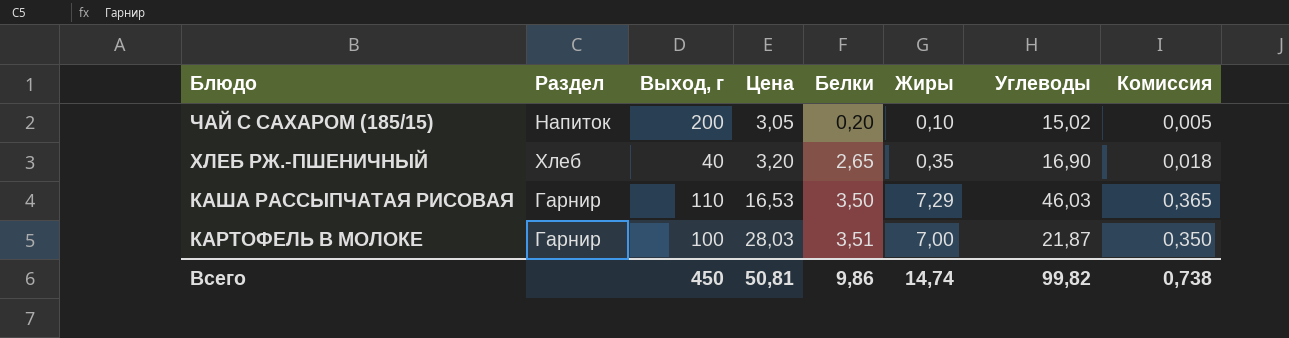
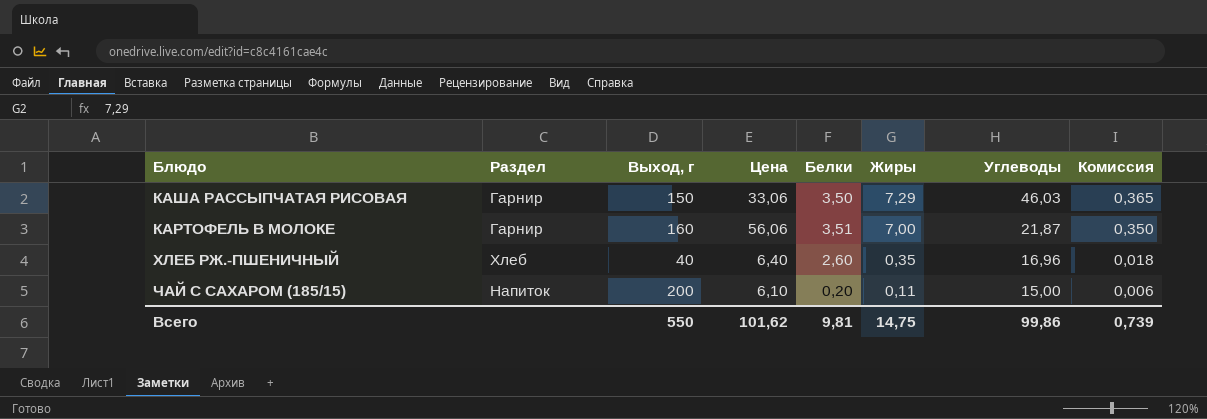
row order: Блюдо descending -> Жиры descending
КАША РАССЫПЧАТАЯ РИСОВАЯ | Выход, г: 110 -> 150
КАША РАССЫПЧАТАЯ РИСОВАЯ | Цена: 16,53 -> 33,06
КАРТОФЕЛЬ В МОЛОКЕ | Выход, г: 100 -> 160
КАРТОФЕЛЬ В МОЛОКЕ | Цена: 28,03 -> 56,06
ХЛЕБ РЖ.-ПШЕНИЧНЫЙ | Цена: 3,20 -> 6,40
ХЛЕБ РЖ.-ПШЕНИЧНЫЙ | Белки: 2,65 -> 2,60
ХЛЕБ РЖ.-ПШЕНИЧНЫЙ | Углеводы: 16,90 -> 16,96
ЧАЙ С САХАРОМ (185/15) | Цена: 3,05 -> 6,10
ЧАЙ С САХАРОМ (185/15) | Жиры: 0,10 -> 0,11
ЧАЙ С САХАРОМ (185/15) | Углеводы: 15,02 -> 15,00
ЧАЙ С САХАРОМ (185/15) | Комиссия: 0,005 -> 0,006
Всего | Выход, г: 450 -> 550
Всего | Цена: 50,81 -> 101,62
Всего | Белки: 9,86 -> 9,81
Всего | Жиры: 14,74 -> 14,75
Всего | Углеводы: 99,82 -> 99,86
Всего | Комиссия: 0,738 -> 0,739

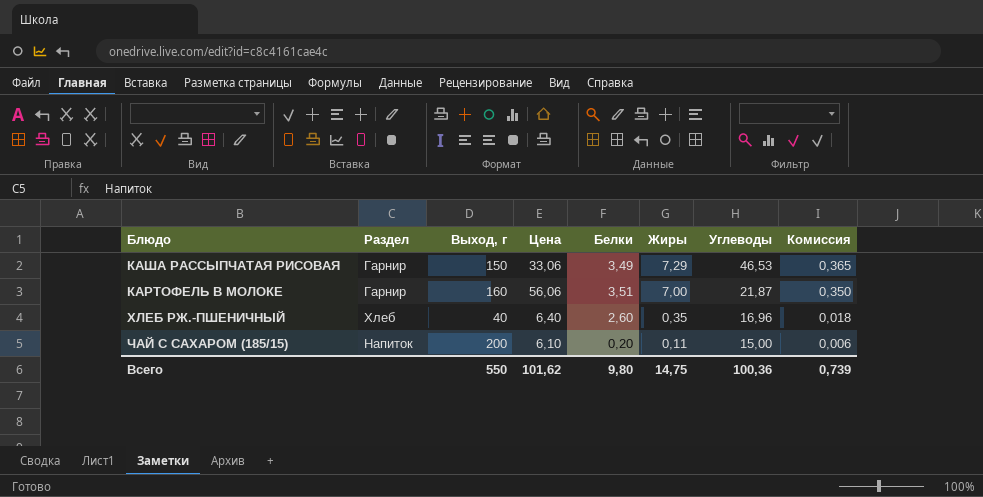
КАША РАССЫПЧАТАЯ РИСОВАЯ | Белки: 3,50 -> 3,49
КАША РАССЫПЧАТАЯ РИСОВАЯ | Углеводы: 46,03 -> 46,53
Всего | Белки: 9,81 -> 9,80
Всего | Углеводы: 99,86 -> 100,36

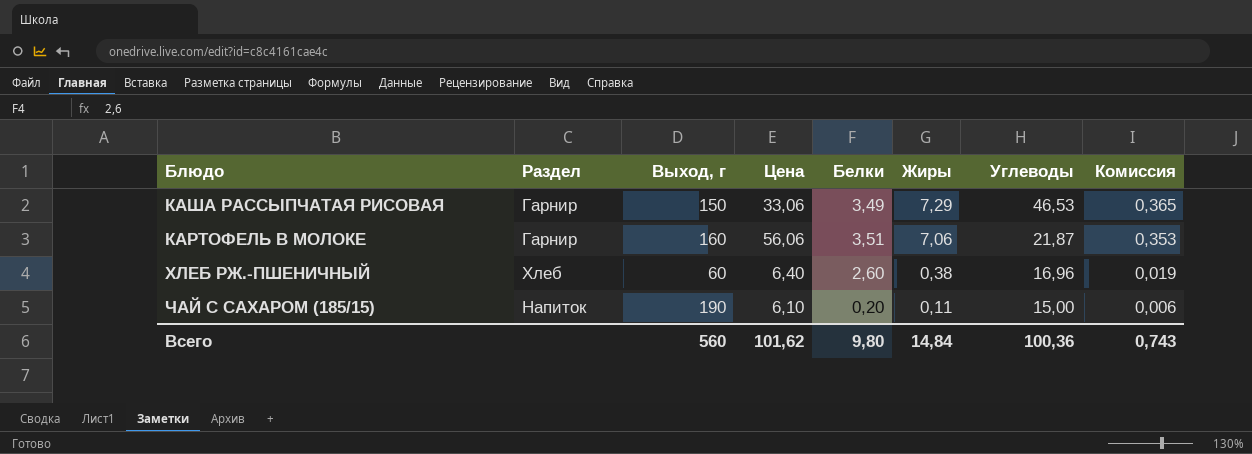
КАРТОФЕЛЬ В МОЛОКЕ | Жиры: 7,00 -> 7,06
КАРТОФЕЛЬ В МОЛОКЕ | Комиссия: 0,350 -> 0,353
ХЛЕБ РЖ.-ПШЕНИЧНЫЙ | Выход, г: 40 -> 60
ХЛЕБ РЖ.-ПШЕНИЧНЫЙ | Жиры: 0,35 -> 0,38
ХЛЕБ РЖ.-ПШЕНИЧНЫЙ | Комиссия: 0,018 -> 0,019
ЧАЙ С САХАРОМ (185/15) | Выход, г: 200 -> 190
Всего | Выход, г: 550 -> 560
Всего | Жиры: 14,75 -> 14,84
Всего | Комиссия: 0,739 -> 0,743

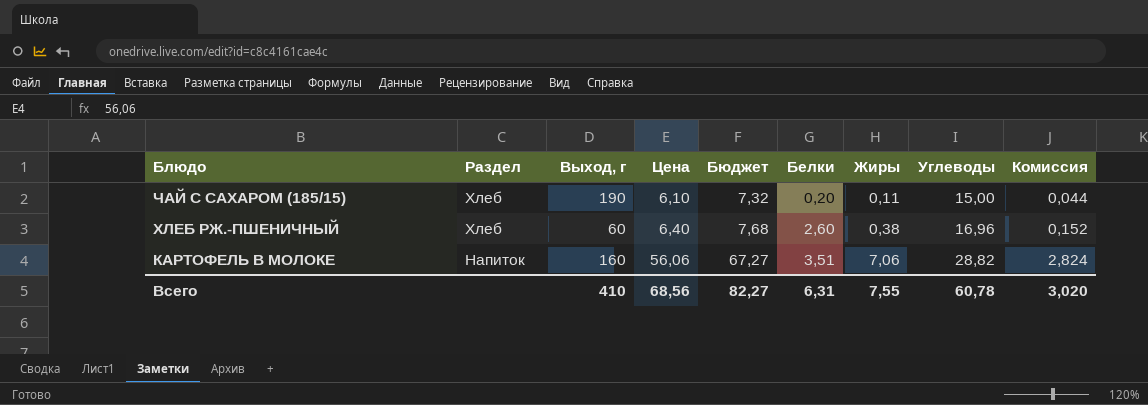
row order: Жиры descending -> Блюдо descending
column Бюджет | formula: none -> [Цена] * 1,2
column Комиссия | formula: [Жиры] * 0,05 -> [Жиры] * 0,4
row КАША РАССЫПЧАТАЯ РИСОВАЯ: Гарнир | 150 | 33,06 | 3,49 | 7,29 | 46,53 | 0,365 -> none
ЧАЙ С САХАРОМ (185/15) | Раздел: Напиток -> Хлеб
КАРТОФЕЛЬ В МОЛОКЕ | Раздел: Гарнир -> Напиток
КАРТОФЕЛЬ В МОЛОКЕ | Углеводы: 21,87 -> 28,82
Всего | Выход, г: 560 -> 410
Всего | Цена: 101,62 -> 68,56
Всего | Белки: 9,80 -> 6,31
Всего | Жиры: 14,84 -> 7,55
Всего | Углеводы: 100,36 -> 60,78
Всего | Комиссия: 0,743 -> 3,020

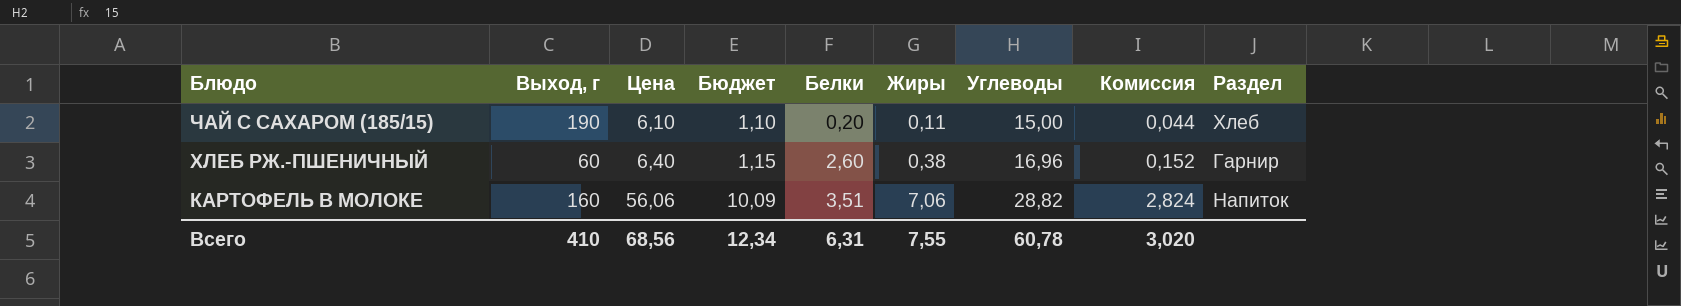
column Бюджет | formula: [Цена] * 1,2 -> [Цена] * 0,18
column Раздел | position: 2 -> 9
ХЛЕБ РЖ.-ПШЕНИЧНЫЙ | Раздел: Хлеб -> Гарнир
Всего | Бюджет: 82,27 -> 12,34

